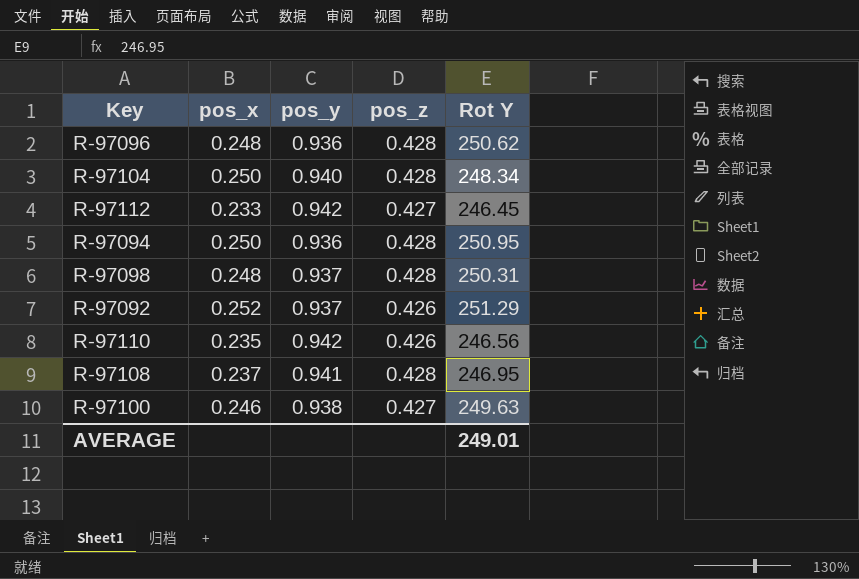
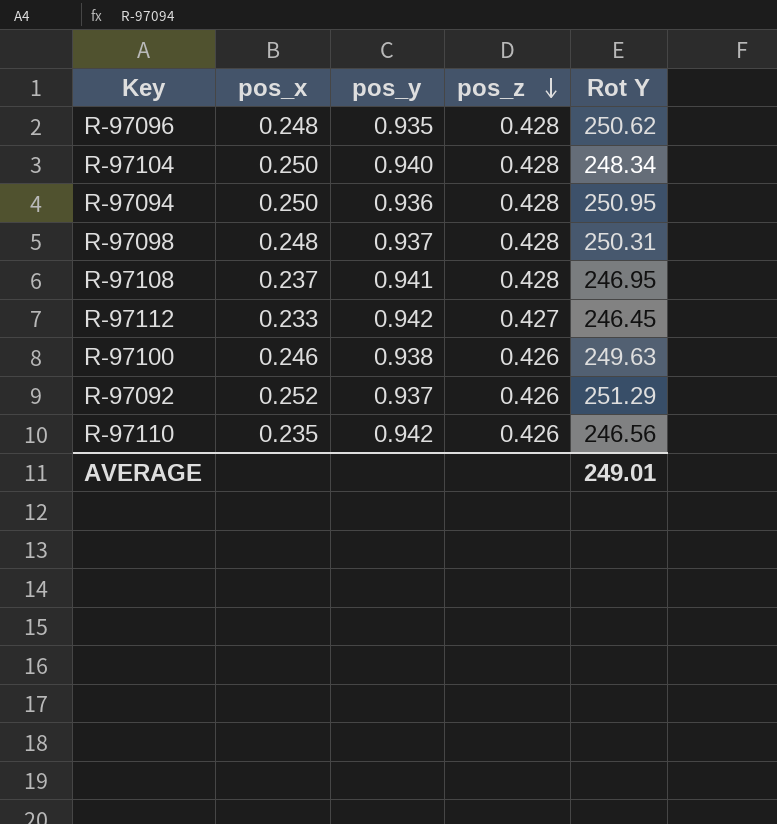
row order: none -> pos_z descending
R-97096 | pos_y: 0.936 -> 0.935
R-97100 | pos_z: 0.427 -> 0.426

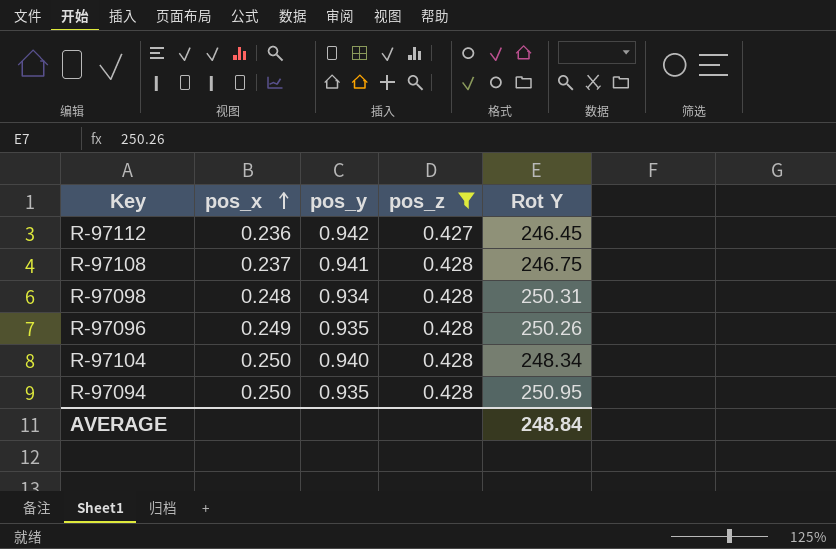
filter: none -> pos_z != 0.426
row order: pos_z descending -> pos_x ascending
R-97112 | pos_x: 0.233 -> 0.236
R-97108 | Rot Y: 246.95 -> 246.75
R-97098 | pos_y: 0.937 -> 0.934
R-97096 | pos_x: 0.248 -> 0.249
R-97096 | Rot Y: 250.62 -> 250.26
R-97094 | pos_y: 0.936 -> 0.935
AVERAGE | Rot Y: 249.01 -> 248.84

